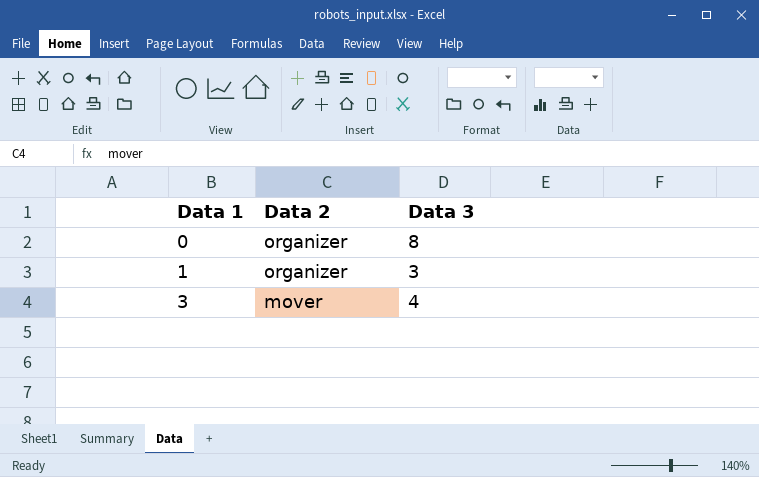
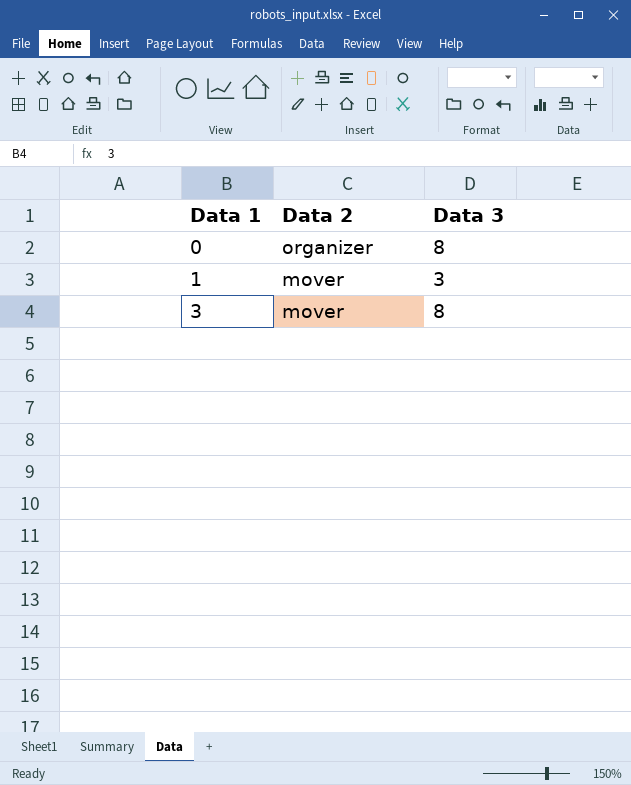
1 | Data 2: organizer -> mover
3 | Data 3: 4 -> 8

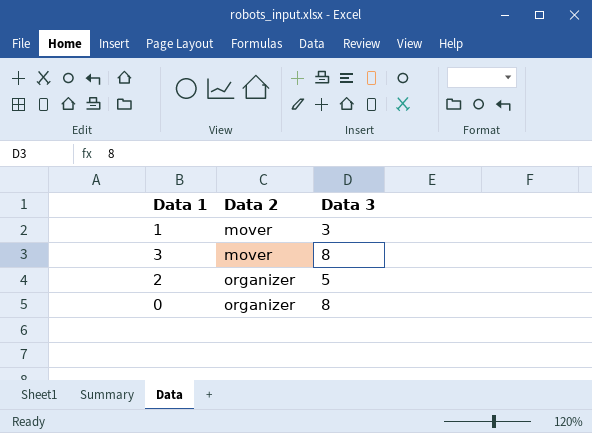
row order: Data 1 ascending -> Data 2 ascending
row 2: none -> organizer | 5

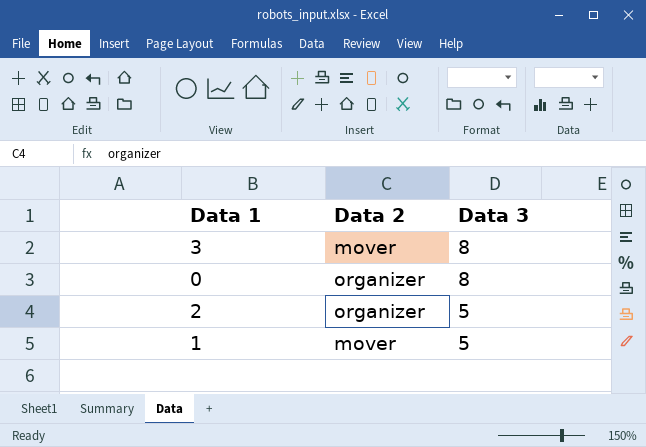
row order: Data 2 ascending -> Data 3 descending
1 | Data 3: 3 -> 5

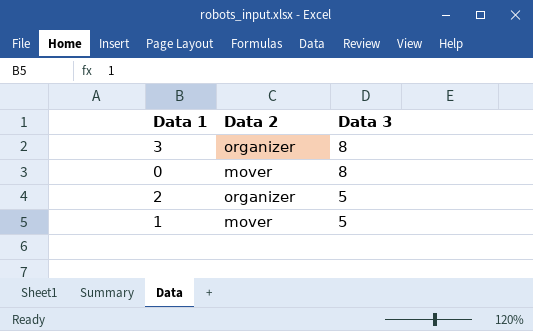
3 | Data 2: mover -> organizer
0 | Data 2: organizer -> mover

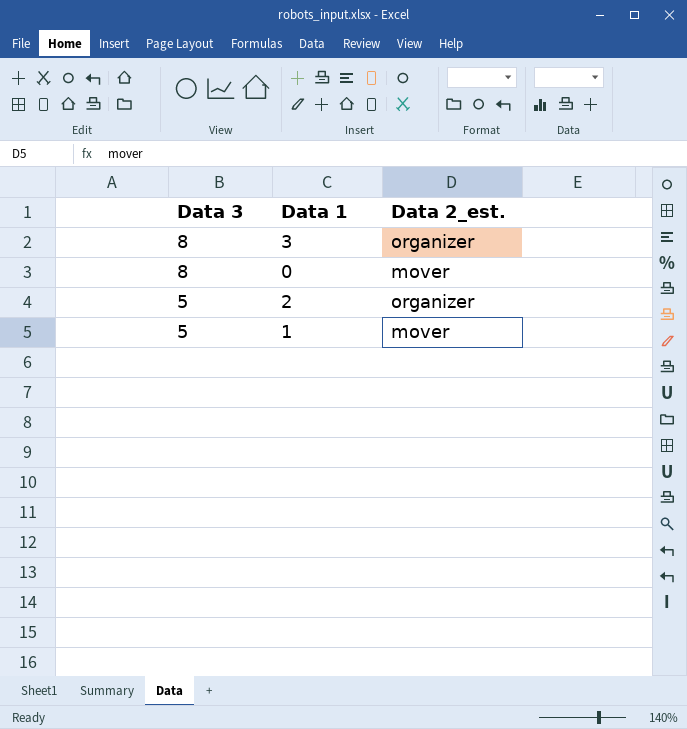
column Data 3 | position: 3 -> 1
column name: Data 2 -> Data 2_est.

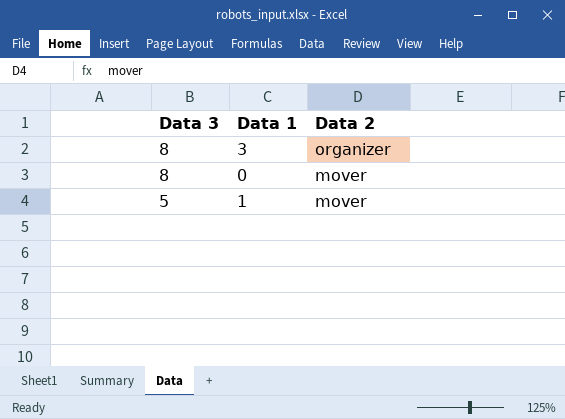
column name: Data 2_est. -> Data 2
row 2: 5 | organizer -> none

